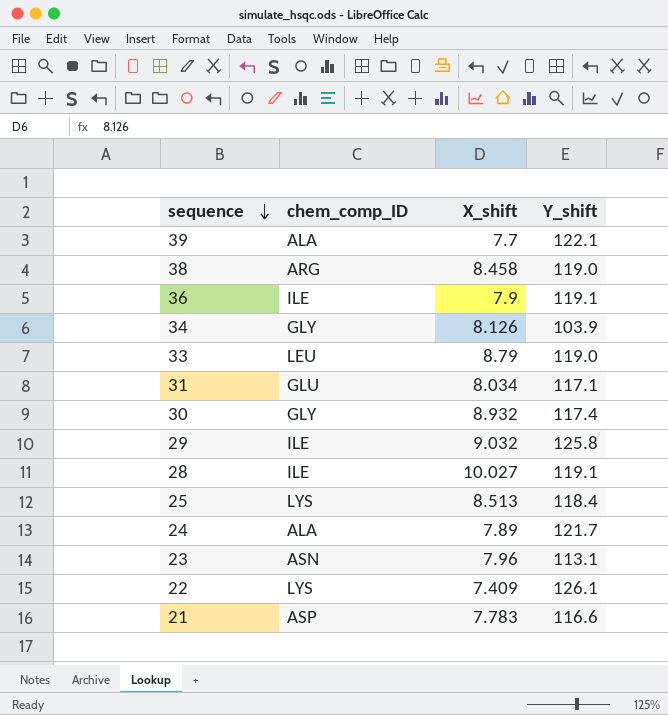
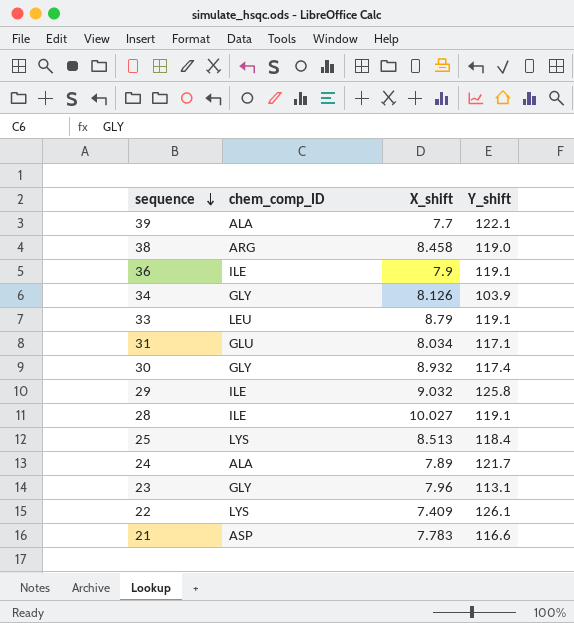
33 | Y_shift: 119.0 -> 119.1
23 | chem_comp_ID: ASN -> GLY

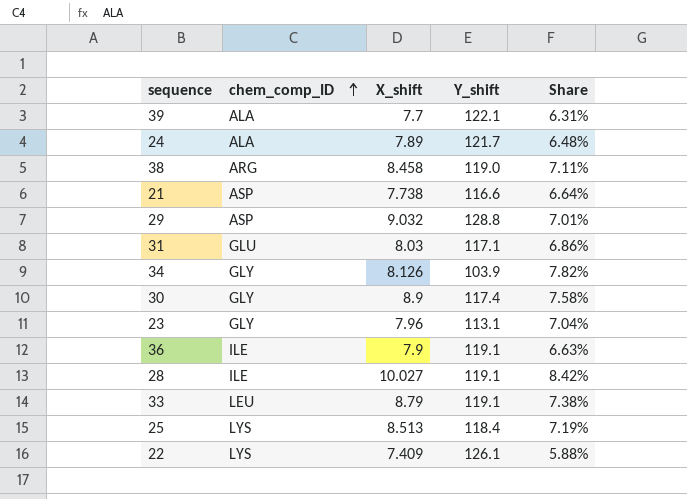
row order: sequence descending -> chem_comp_ID ascending
column Share | formula: none -> [X_shift] / [Y_shift]
21 | X_shift: 7.783 -> 7.738
29 | chem_comp_ID: ILE -> ASP
29 | Y_shift: 125.8 -> 128.8
31 | X_shift: 8.034 -> 8.03
30 | X_shift: 8.932 -> 8.9

